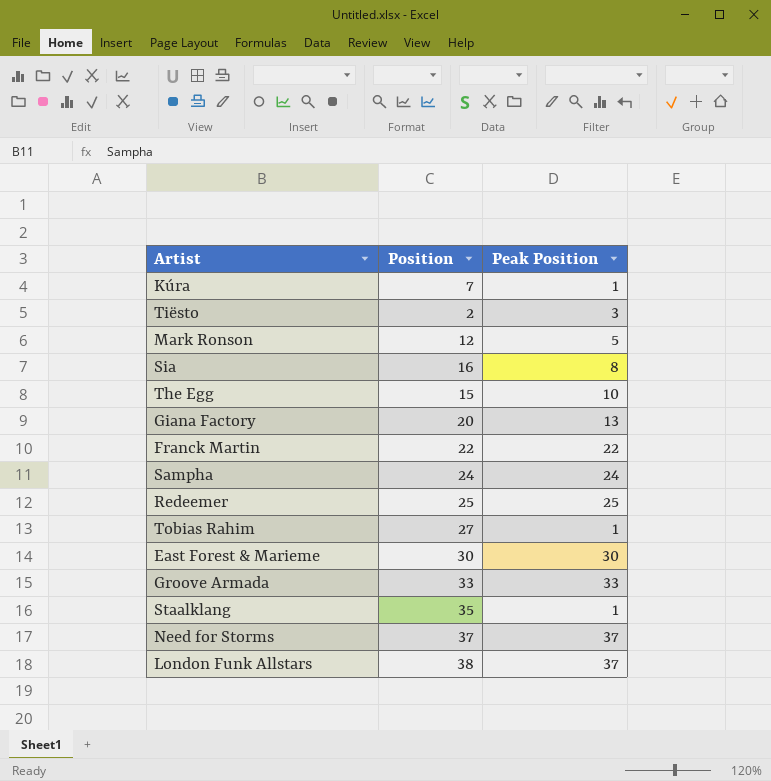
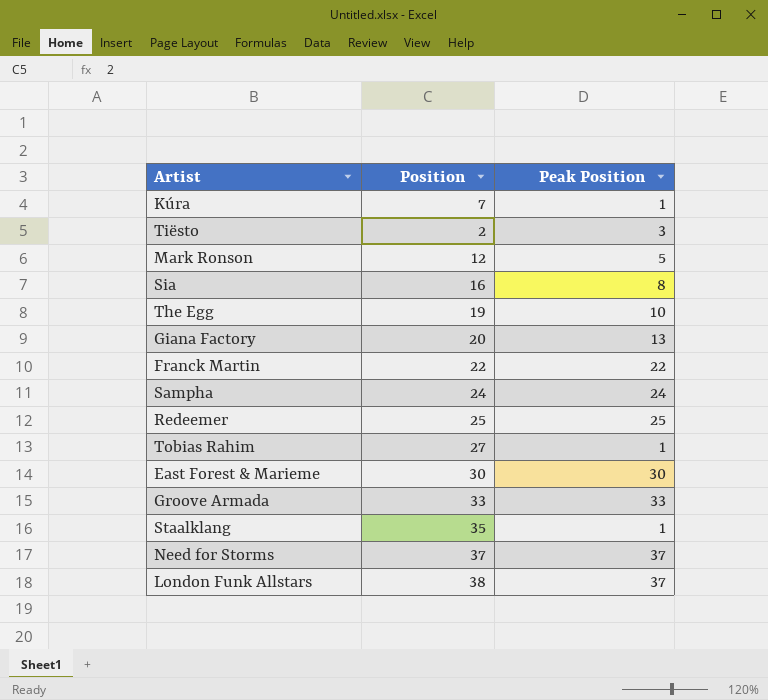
The Egg | Position: 15 -> 19

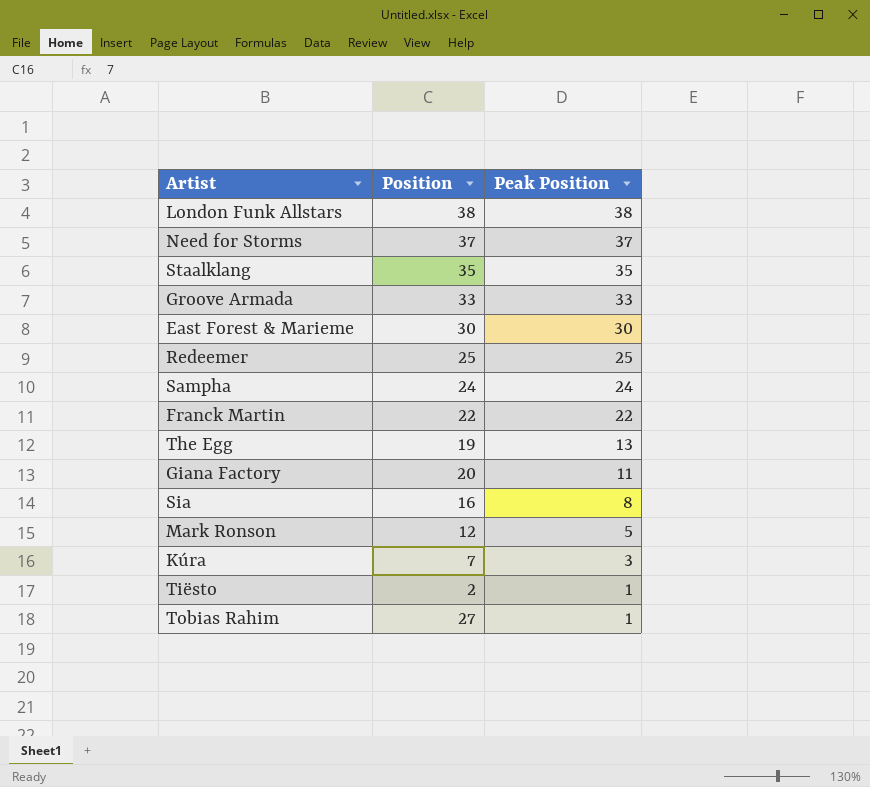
row order: none -> Peak Position descending
London Funk Allstars | Peak Position: 37 -> 38
Staalklang | Peak Position: 1 -> 35
The Egg | Peak Position: 10 -> 13
Giana Factory | Peak Position: 13 -> 11
Kúra | Peak Position: 1 -> 3
Tiësto | Peak Position: 3 -> 1

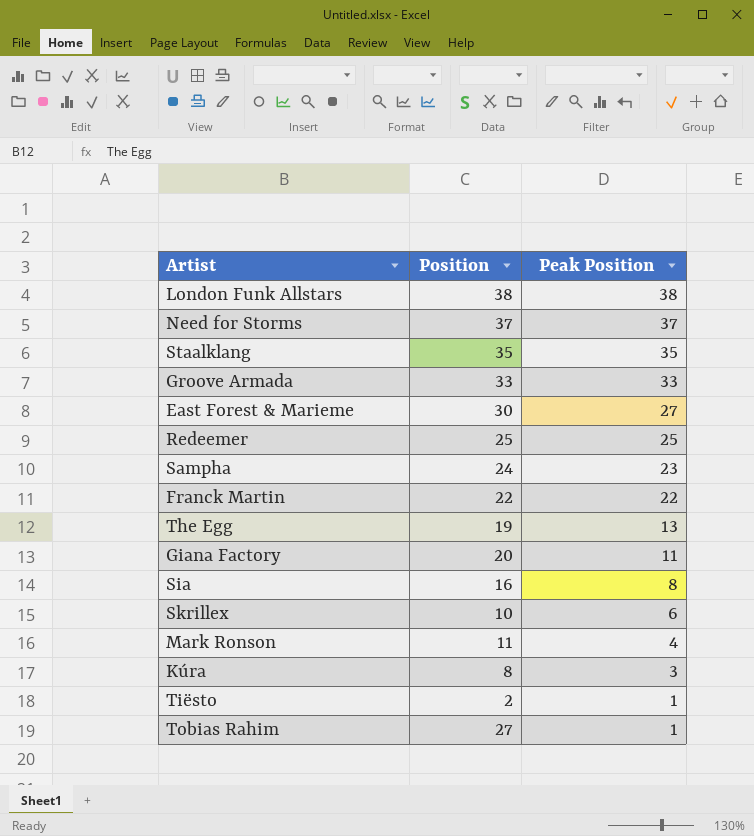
East Forest & Marieme | Peak Position: 30 -> 27
Sampha | Peak Position: 24 -> 23
row Skrillex: none -> 10 | 6
Mark Ronson | Position: 12 -> 11
Mark Ronson | Peak Position: 5 -> 4
Kúra | Position: 7 -> 8

